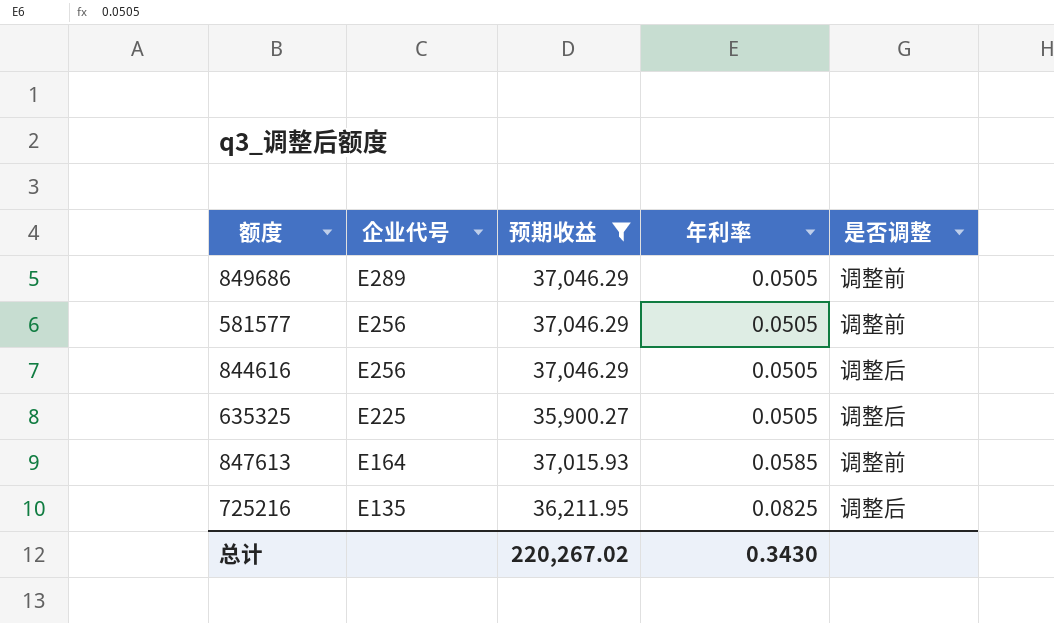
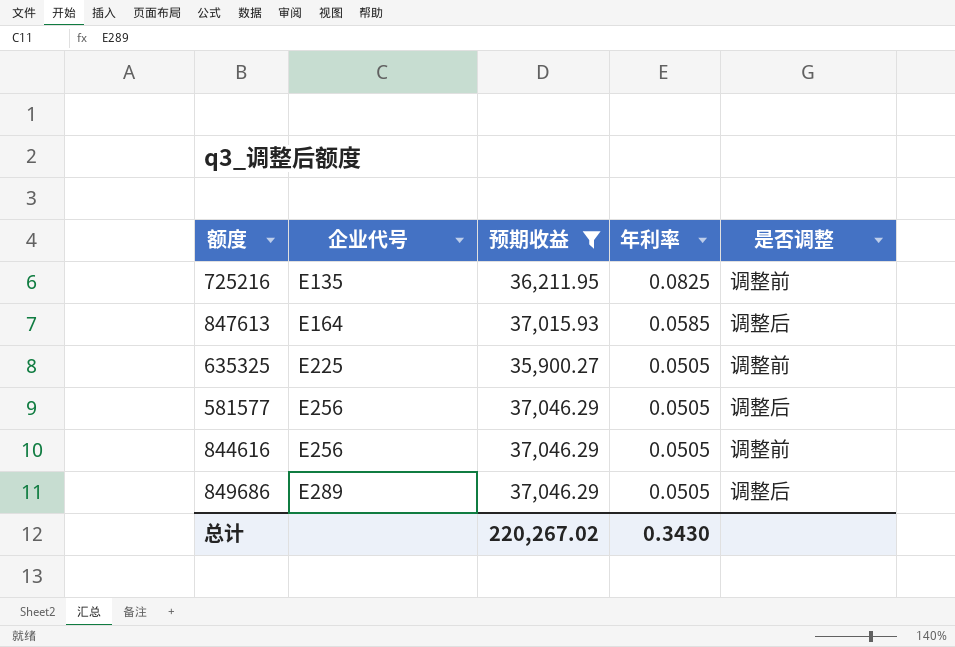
row order: 企业代号 descending -> 企业代号 ascending
725216 | 是否调整: 调整后 -> 调整前
847613 | 是否调整: 调整前 -> 调整后
635325 | 是否调整: 调整后 -> 调整前
581577 | 是否调整: 调整前 -> 调整后
844616 | 是否调整: 调整后 -> 调整前
849686 | 是否调整: 调整前 -> 调整后

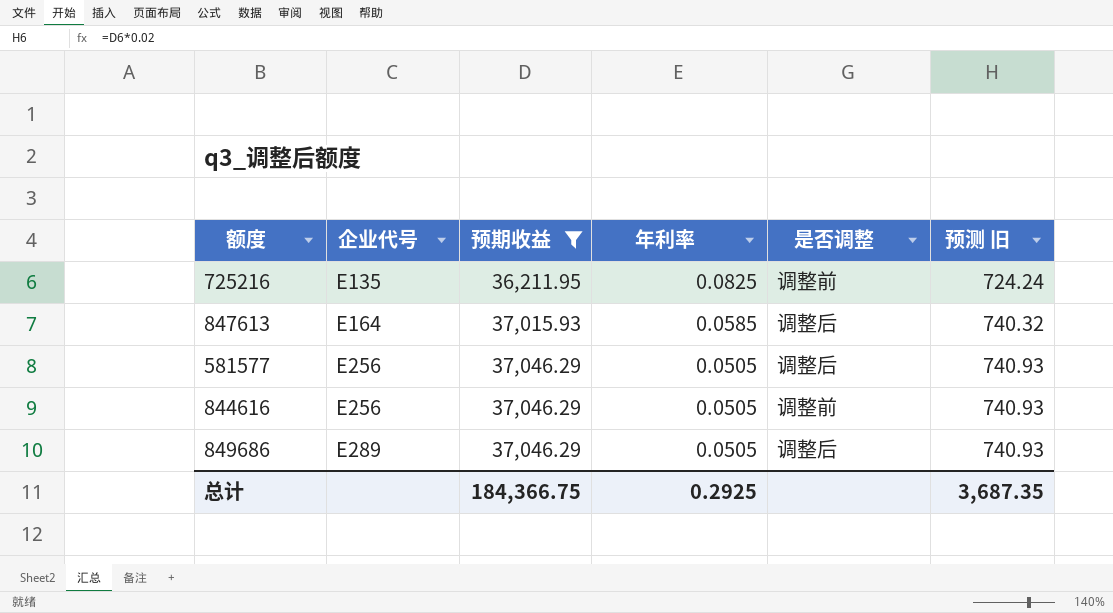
column 预测 旧 | formula: none -> [预期收益] * 0.02
row 635325: E225 | 35,900.27 | 0.0505 | 调整前 -> none
总计 | 预期收益: 220,267.02 -> 184,366.75
总计 | 年利率: 0.3430 -> 0.2925

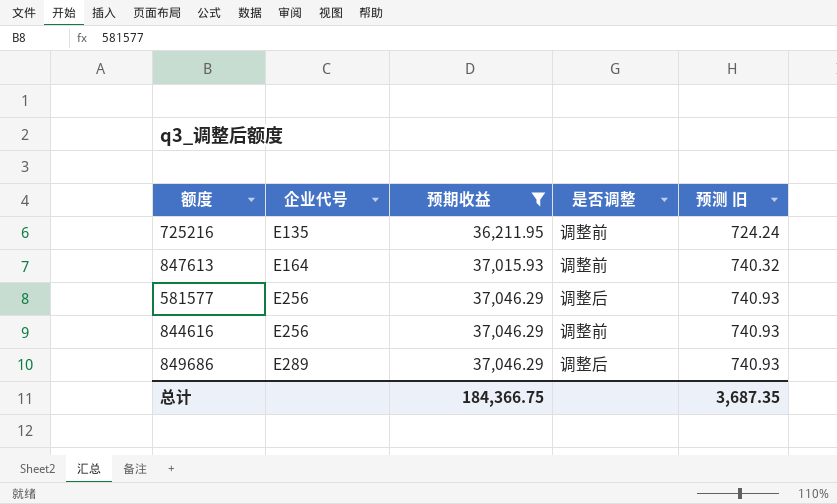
column 年利率 | position: 4 -> none
847613 | 是否调整: 调整后 -> 调整前

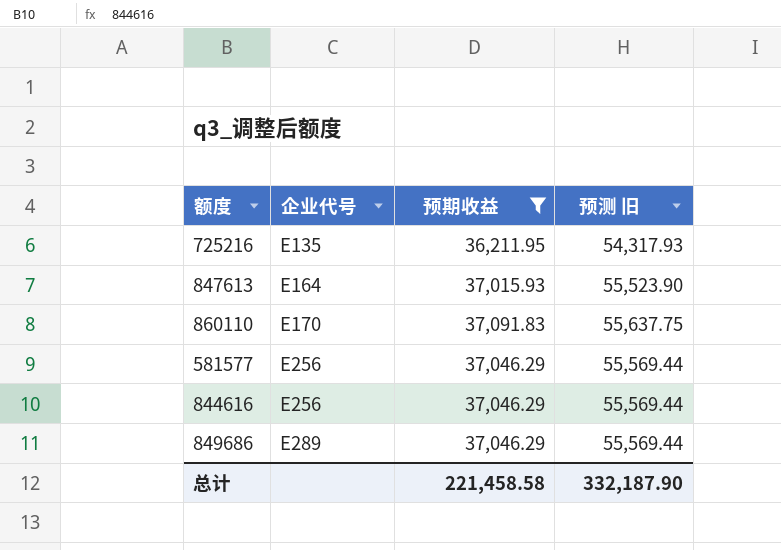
column 是否调整 | position: 4 -> none
column 预测 旧 | formula: [预期收益] * 0.02 -> [预期收益] * 1.5
row 860110: none -> E170 | 37,091.83 | 55,637.75
总计 | 预期收益: 184,366.75 -> 221,458.58
总计 | 预测 旧: 3,687.35 -> 332,187.90

